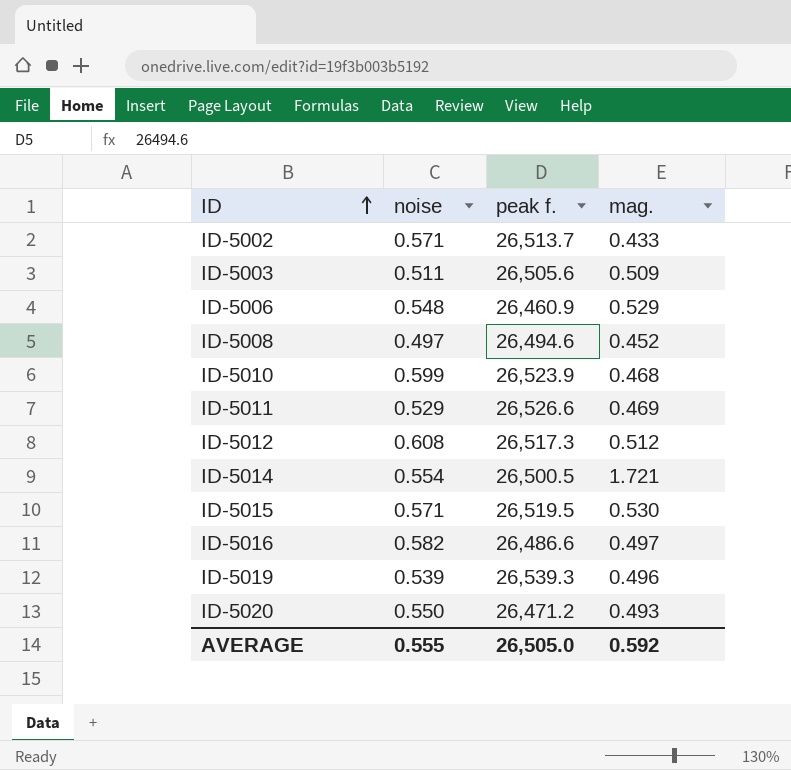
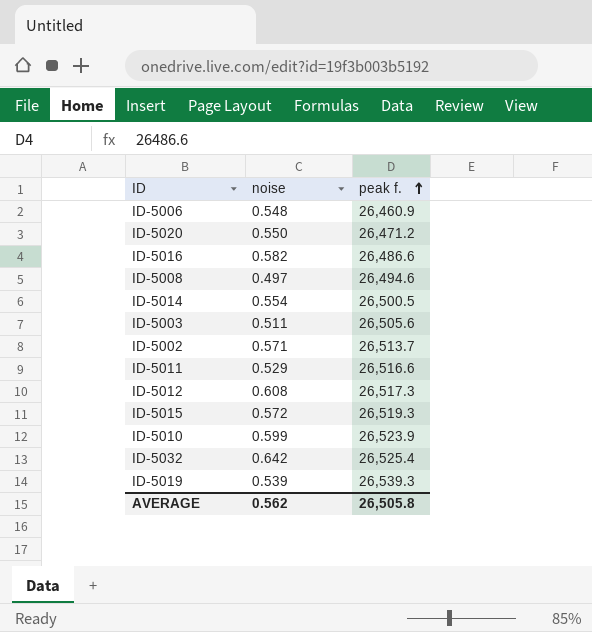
row order: ID ascending -> peak f. ascending
column mag. | position: 4 -> none
ID-5011 | peak f.: 26,526.6 -> 26,516.6
ID-5015 | noise: 0.571 -> 0.572
ID-5015 | peak f.: 26,519.5 -> 26,519.3
row ID-5032: none -> 0.642 | 26,525.4
AVERAGE | noise: 0.555 -> 0.562
AVERAGE | peak f.: 26,505.0 -> 26,505.8

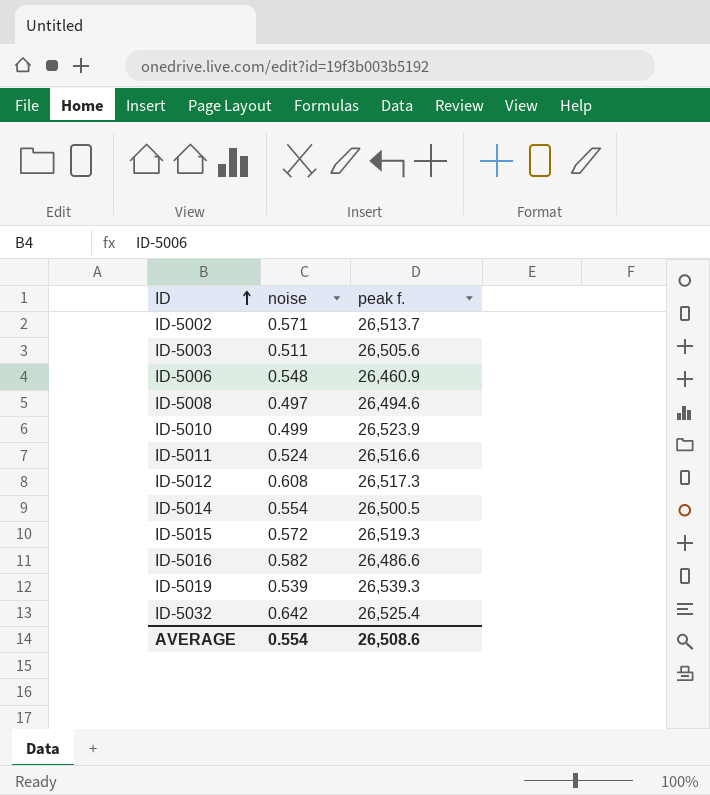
row order: peak f. ascending -> ID ascending
row ID-5020: 0.550 | 26,471.2 -> none
ID-5010 | noise: 0.599 -> 0.499
ID-5011 | noise: 0.529 -> 0.524
AVERAGE | noise: 0.562 -> 0.554
AVERAGE | peak f.: 26,505.8 -> 26,508.6

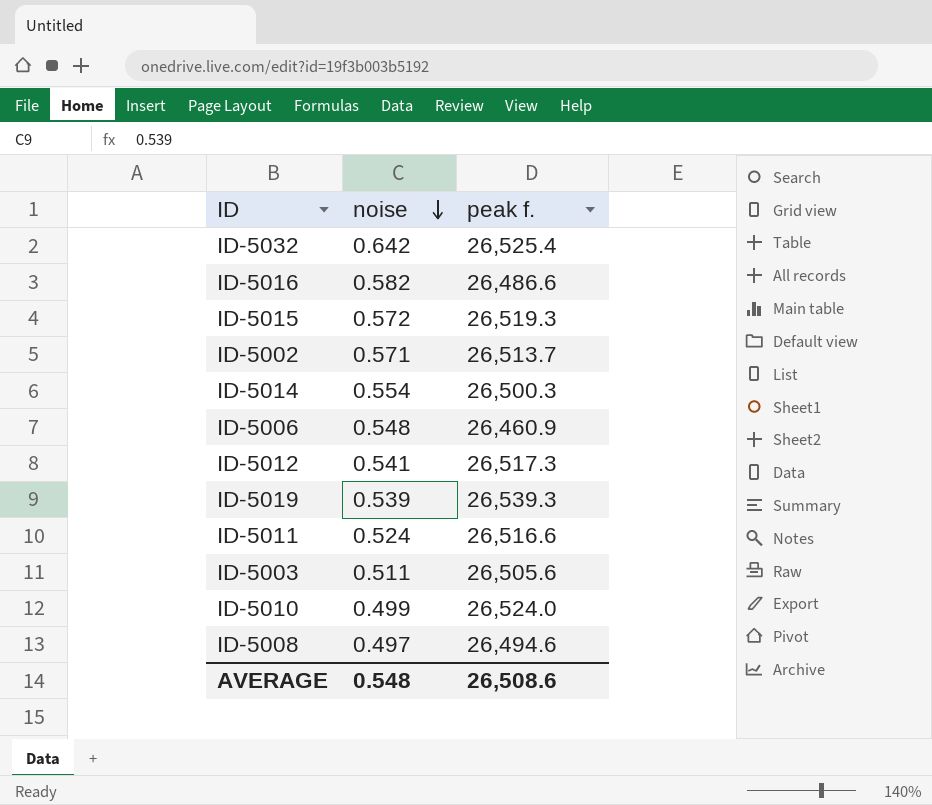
row order: ID ascending -> noise descending
ID-5014 | peak f.: 26,500.5 -> 26,500.3
ID-5012 | noise: 0.608 -> 0.541
ID-5010 | peak f.: 26,523.9 -> 26,524.0
AVERAGE | noise: 0.554 -> 0.548

